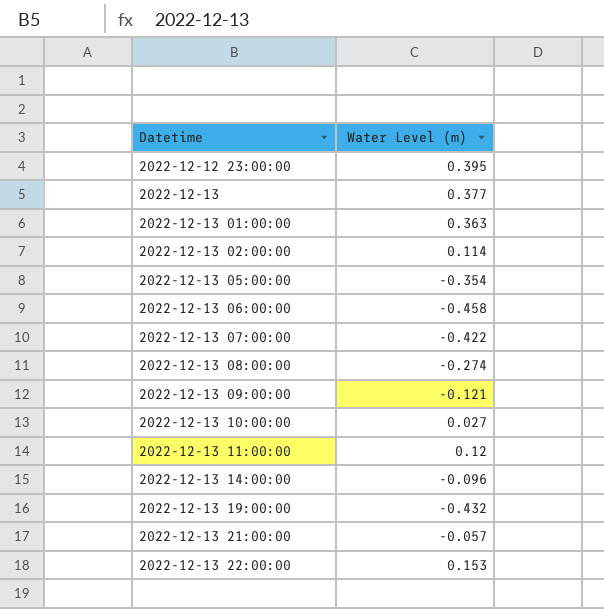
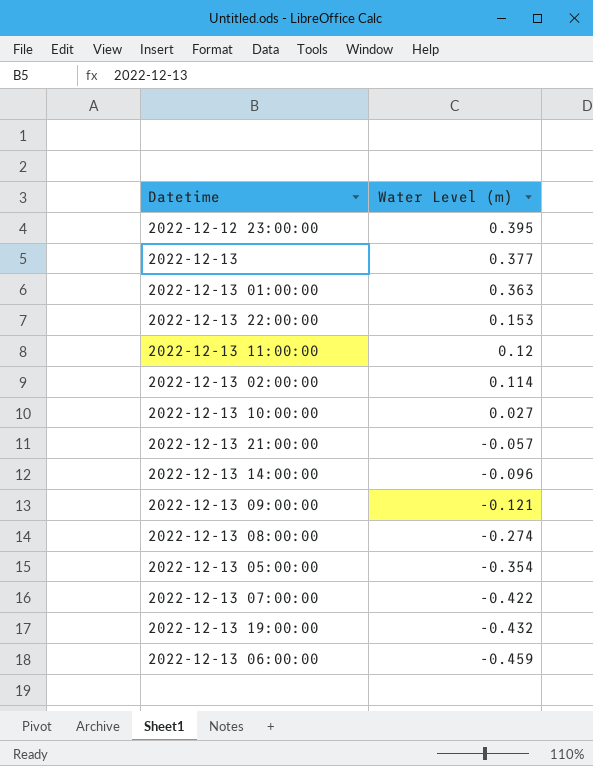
row order: Datetime ascending -> Water Level (m) descending
2022-12-13 06:00:00 | Water Level (m): -0.458 -> -0.459

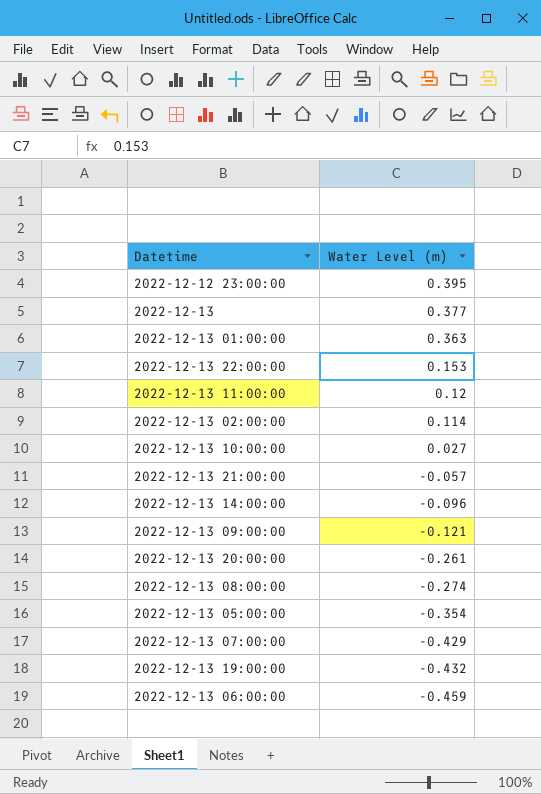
row 2022-12-13 20:00:00: none -> -0.261
2022-12-13 07:00:00 | Water Level (m): -0.422 -> -0.429

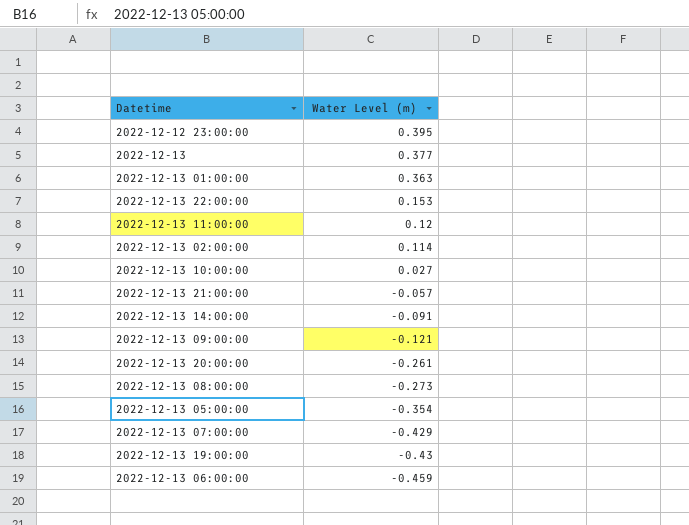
2022-12-13 14:00:00 | Water Level (m): -0.096 -> -0.091
2022-12-13 08:00:00 | Water Level (m): -0.274 -> -0.273
2022-12-13 19:00:00 | Water Level (m): -0.432 -> -0.43

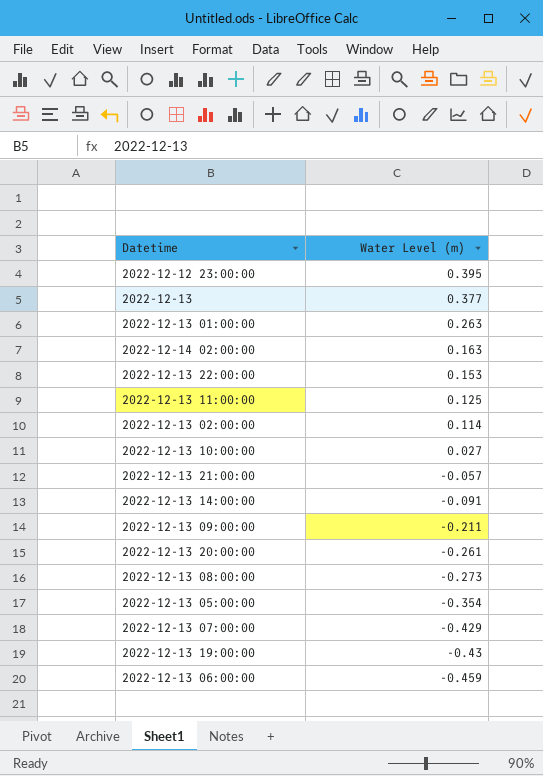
2022-12-13 01:00:00 | Water Level (m): 0.363 -> 0.263
row 2022-12-14 02:00:00: none -> 0.163
2022-12-13 11:00:00 | Water Level (m): 0.12 -> 0.125
2022-12-13 09:00:00 | Water Level (m): -0.121 -> -0.211

